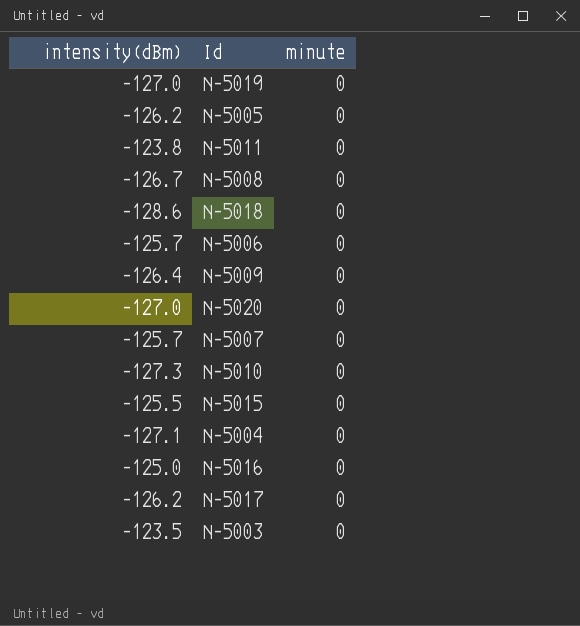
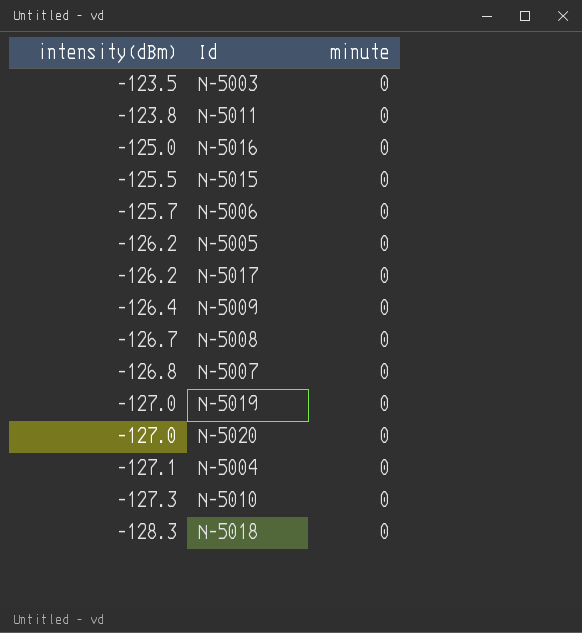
row order: none -> intensity(dBm) descending
N-5007 | intensity(dBm): -125.7 -> -126.8
N-5018 | intensity(dBm): -128.6 -> -128.3

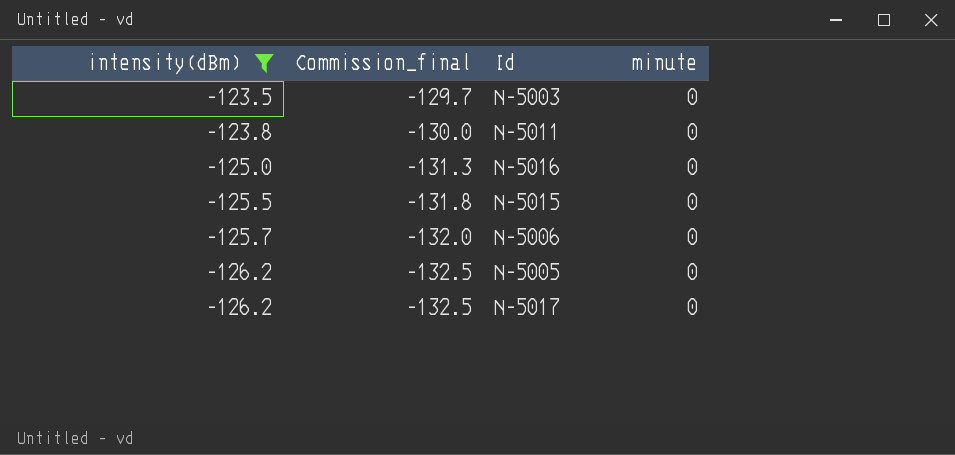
filter: none -> intensity(dBm) >= -126.2
column Commission_final | formula: none -> [intensity(dBm)] * 1.05

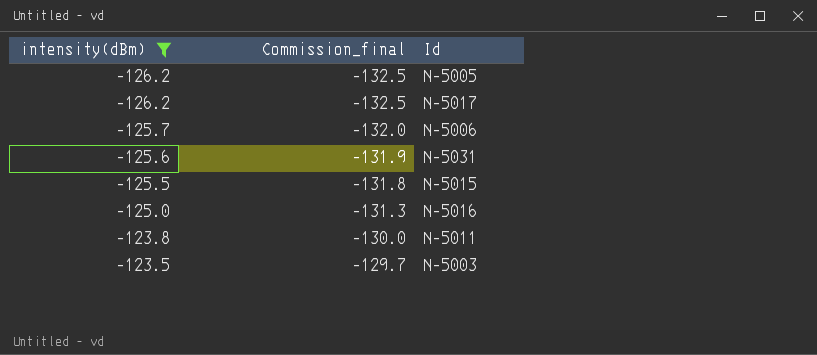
row order: intensity(dBm) descending -> intensity(dBm) ascending
column minute | position: 4 -> none
row N-5031: none -> -125.6 | -131.9

